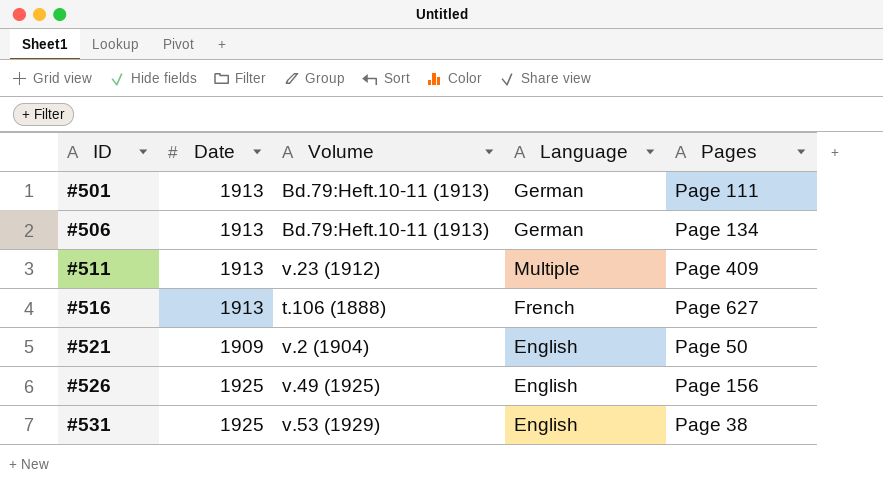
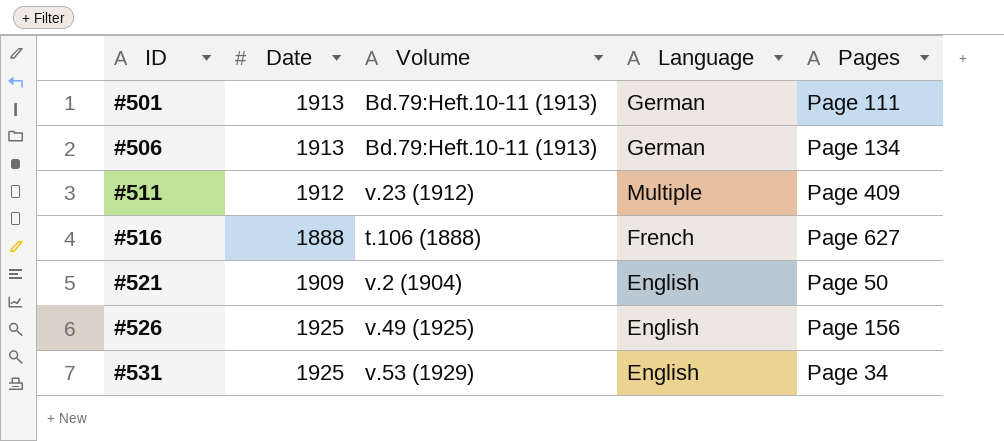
#511 | Date: 1913 -> 1912
#516 | Date: 1913 -> 1888
#531 | Pages: Page 38 -> Page 34

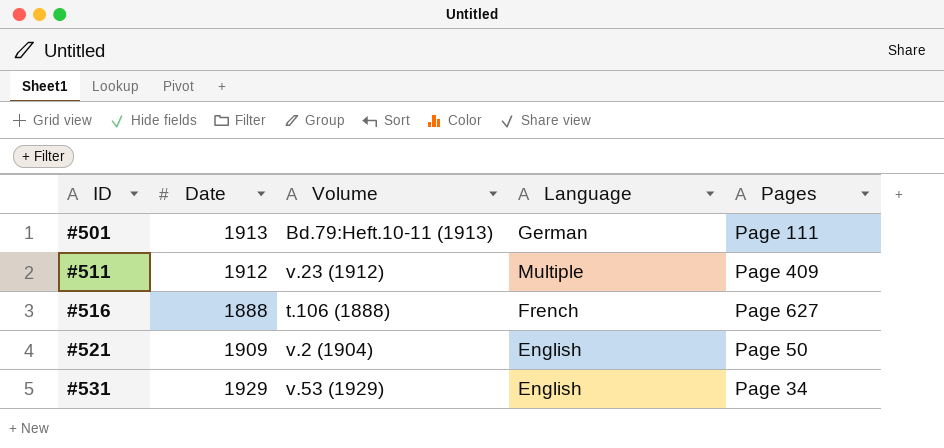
row #506: 1913 | Bd.79:Heft.10-11 (1913) | German | Page 134 -> none
row #526: 1925 | v.49 (1925) | English | Page 156 -> none
#531 | Date: 1925 -> 1929

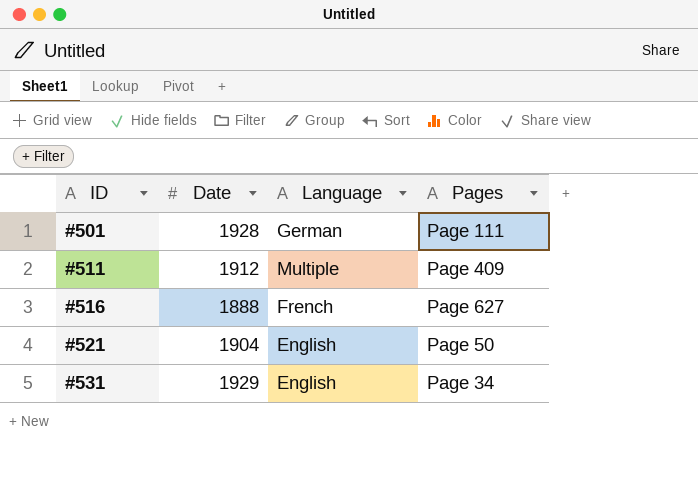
column Volume | position: 3 -> none
#501 | Date: 1913 -> 1928
#521 | Date: 1909 -> 1904

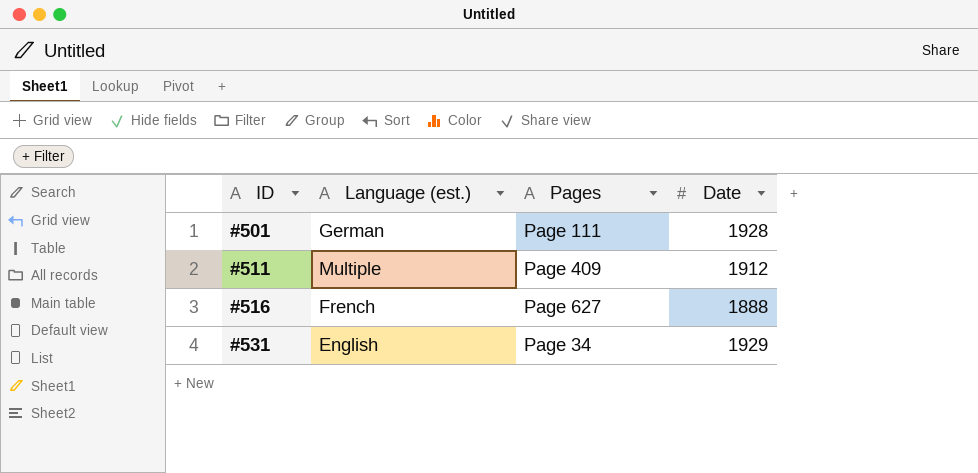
column name: Language -> Language (est.)
column Date | position: 2 -> 4
row #521: 1904 | English | Page 50 -> none

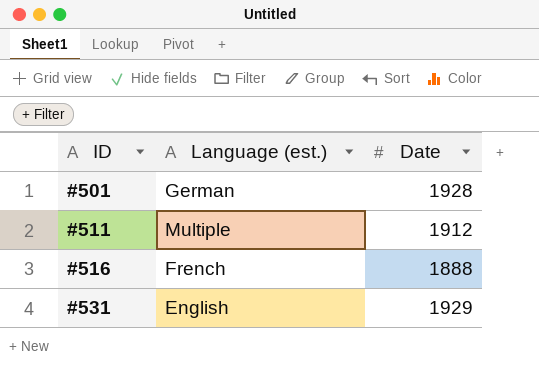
column Pages | position: 3 -> none

